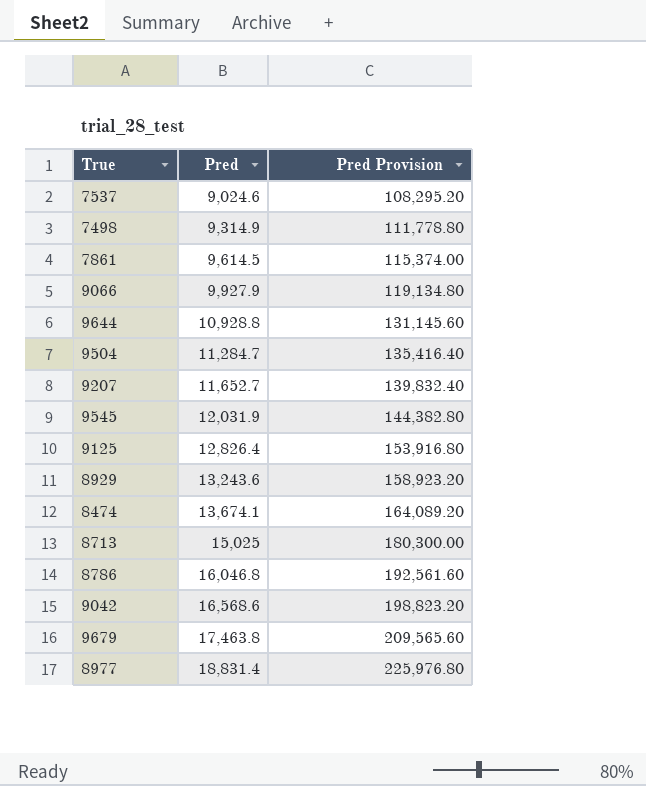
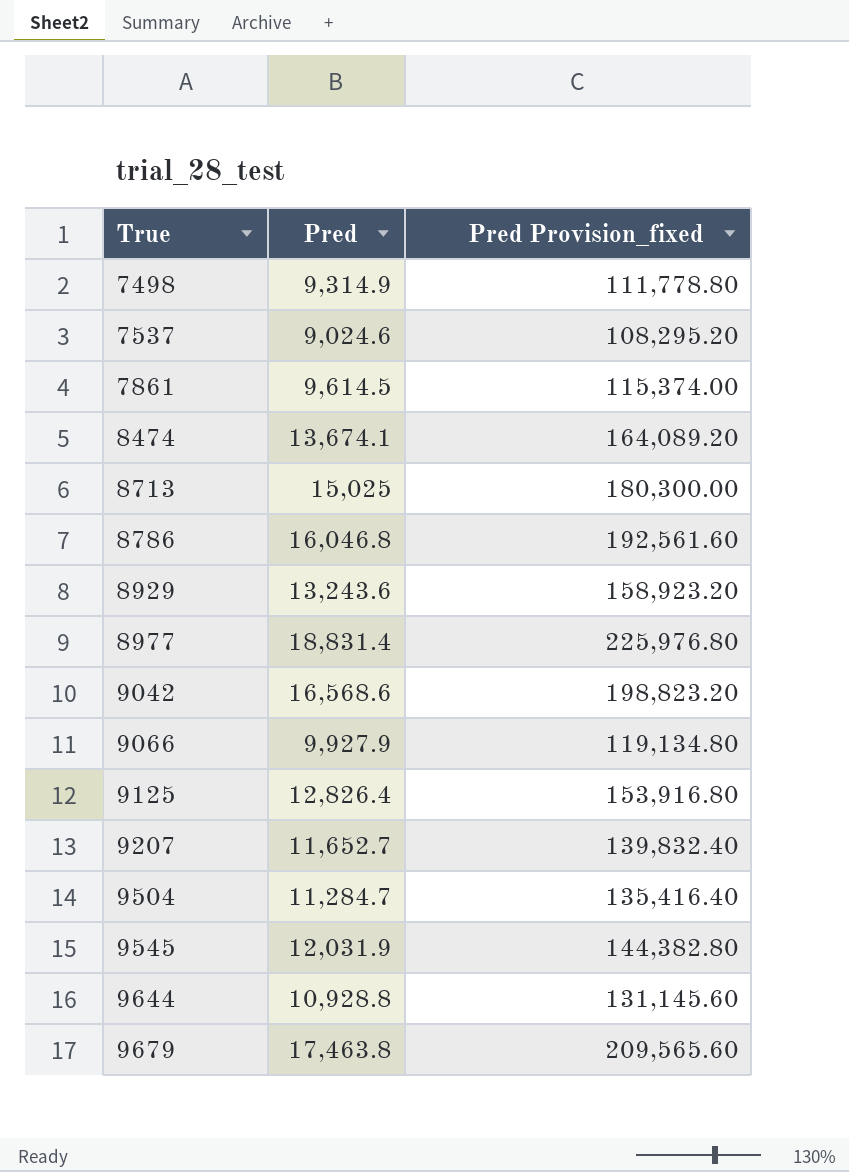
row order: Pred ascending -> True ascending
column name: Pred Provision -> Pred Provision_fixed

